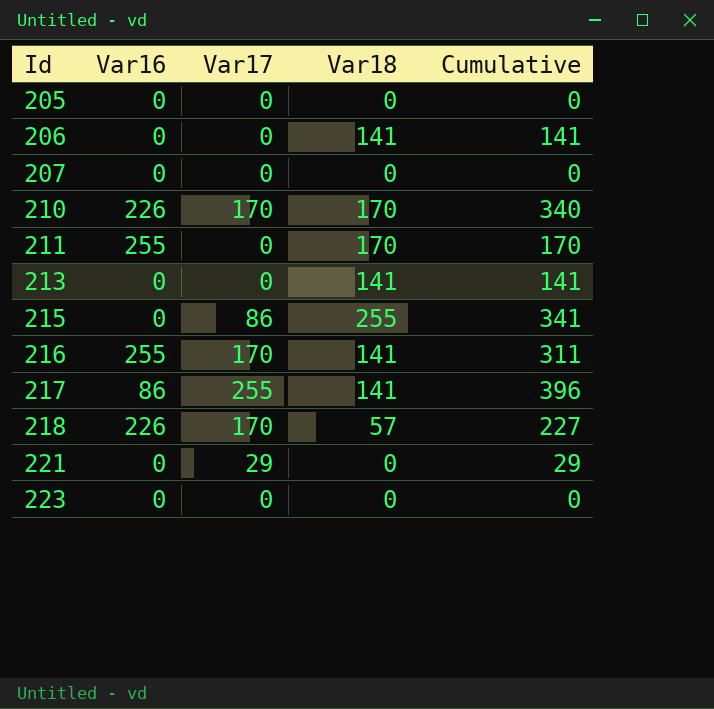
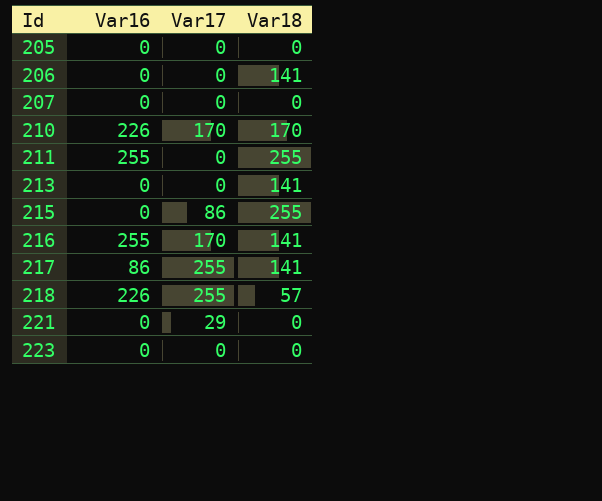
column Cumulative | formula: [Var17] + [Var18] -> none
211 | Var18: 170 -> 255
218 | Var17: 170 -> 255

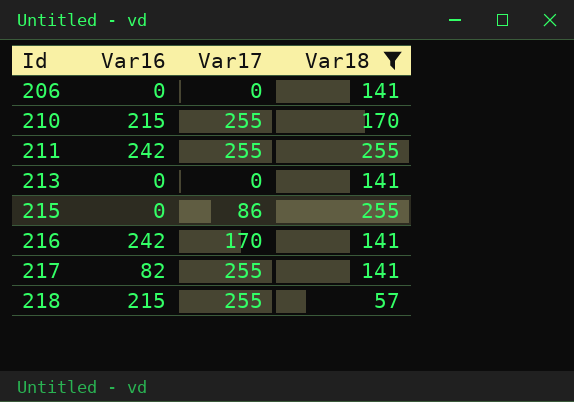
filter: none -> Var18 != 0
210 | Var16: 226 -> 215
210 | Var17: 170 -> 255
211 | Var16: 255 -> 242
211 | Var17: 0 -> 255
216 | Var16: 255 -> 242
217 | Var16: 86 -> 82
218 | Var16: 226 -> 215

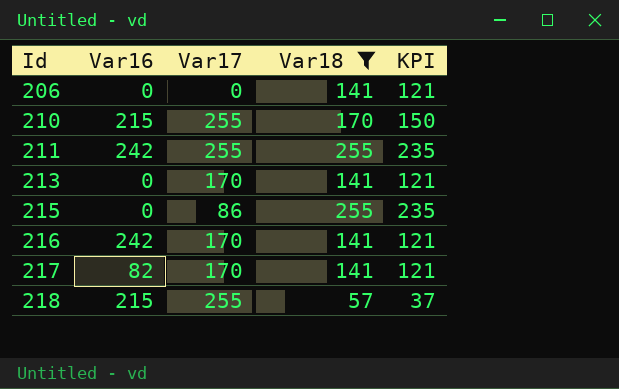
column KPI | formula: none -> [Var18] - 20
213 | Var17: 0 -> 170
217 | Var17: 255 -> 170

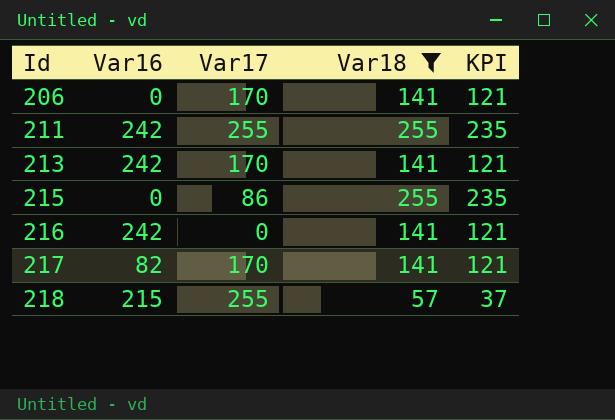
row 210: 215 | 255 | 170 | 150 -> none
206 | Var17: 0 -> 170
213 | Var16: 0 -> 242
216 | Var17: 170 -> 0

